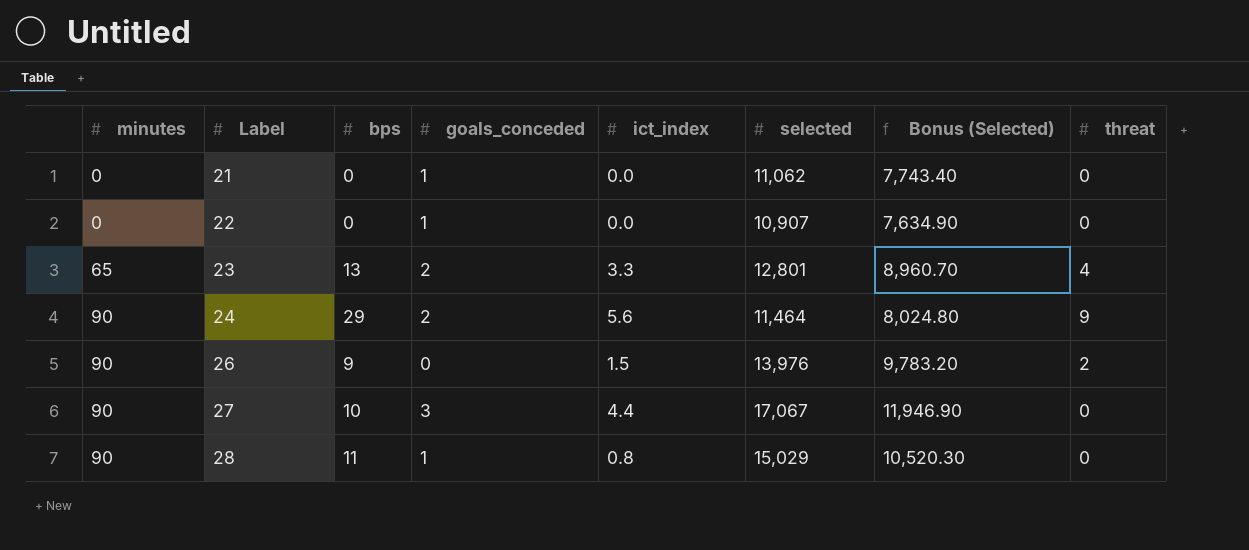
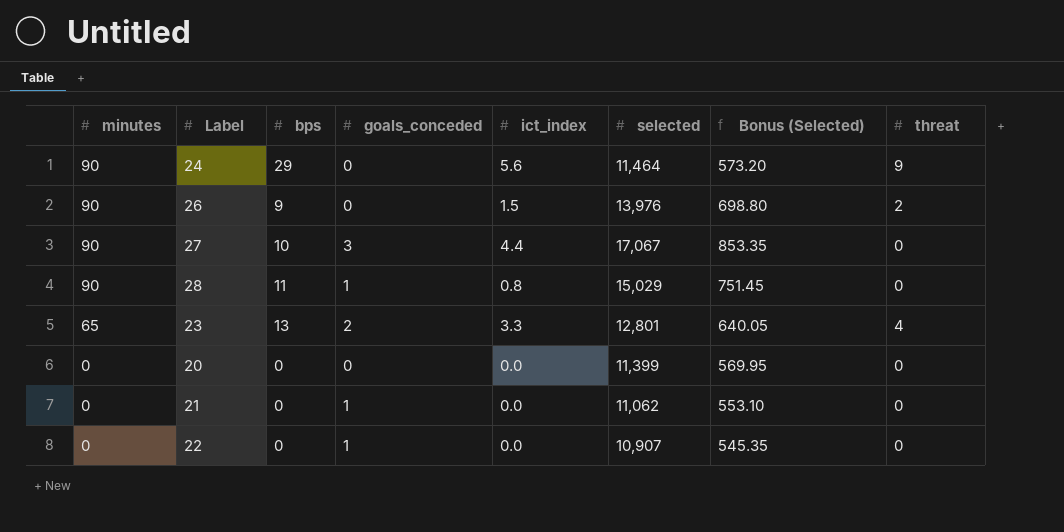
row order: minutes ascending -> minutes descending
column Bonus (Selected) | formula: [selected] * 0.7 -> [selected] * 0.05
24 | goals_conceded: 2 -> 0
row 20: none -> 0 | 0 | 0 | 0.0 | 11,399 | 569.95 | 0

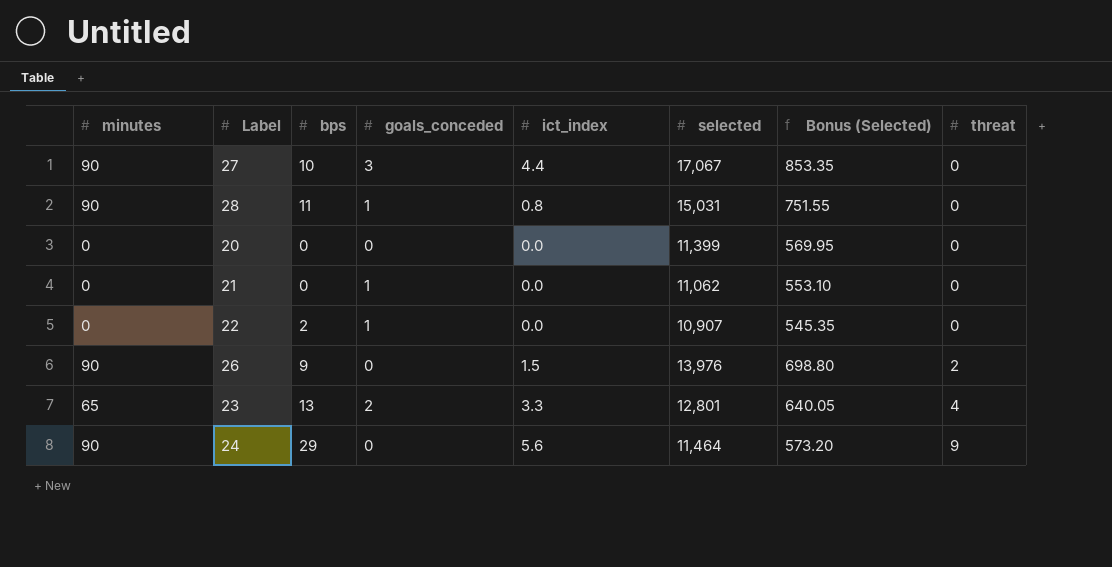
row order: minutes descending -> threat ascending
28 | selected: 15,029 -> 15,031
28 | Bonus (Selected): 751.45 -> 751.55
22 | bps: 0 -> 2

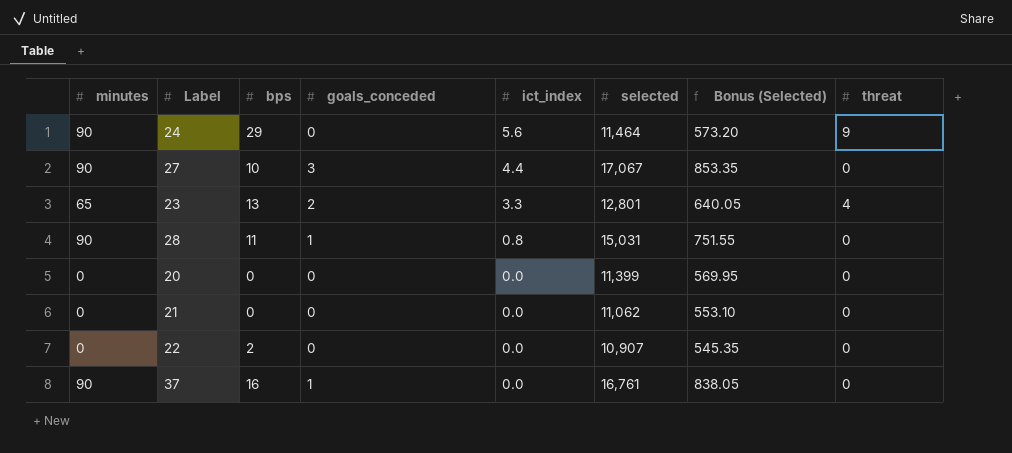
row order: threat ascending -> ict_index descending
row 26: 90 | 9 | 0 | 1.5 | 13,976 | 698.80 | 2 -> none
21 | goals_conceded: 1 -> 0
22 | goals_conceded: 1 -> 0
row 37: none -> 90 | 16 | 1 | 0.0 | 16,761 | 838.05 | 0

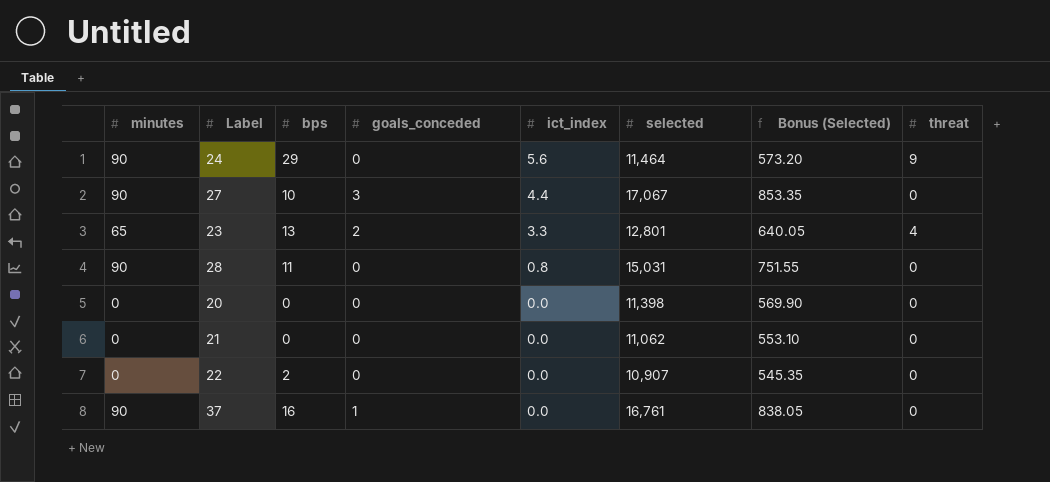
28 | goals_conceded: 1 -> 0
20 | selected: 11,399 -> 11,398
20 | Bonus (Selected): 569.95 -> 569.90

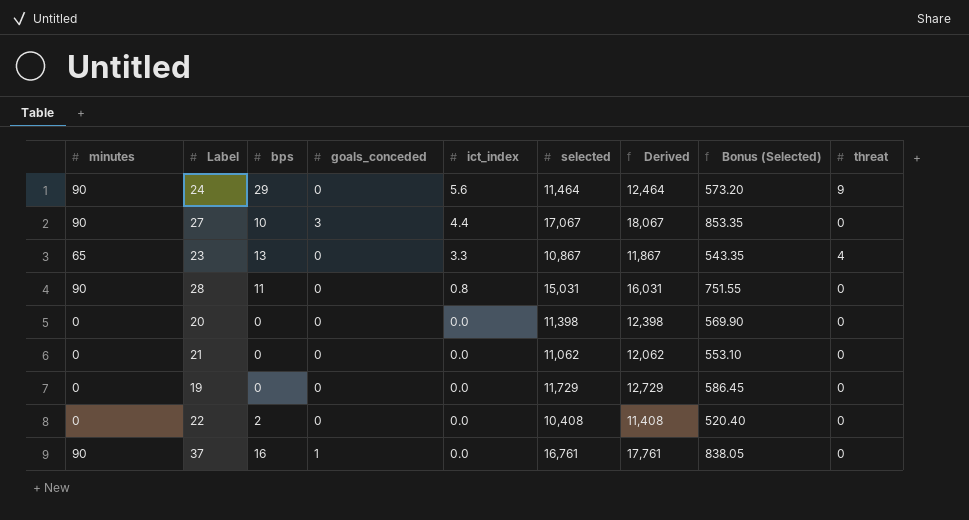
column Derived | formula: none -> [selected] + 1000
23 | goals_conceded: 2 -> 0
23 | selected: 12,801 -> 10,867
23 | Bonus (Selected): 640.05 -> 543.35
row 19: none -> 0 | 0 | 0 | 0.0 | 11,729 | 12,729 | 586.45 | 0
22 | selected: 10,907 -> 10,408
22 | Bonus (Selected): 545.35 -> 520.40

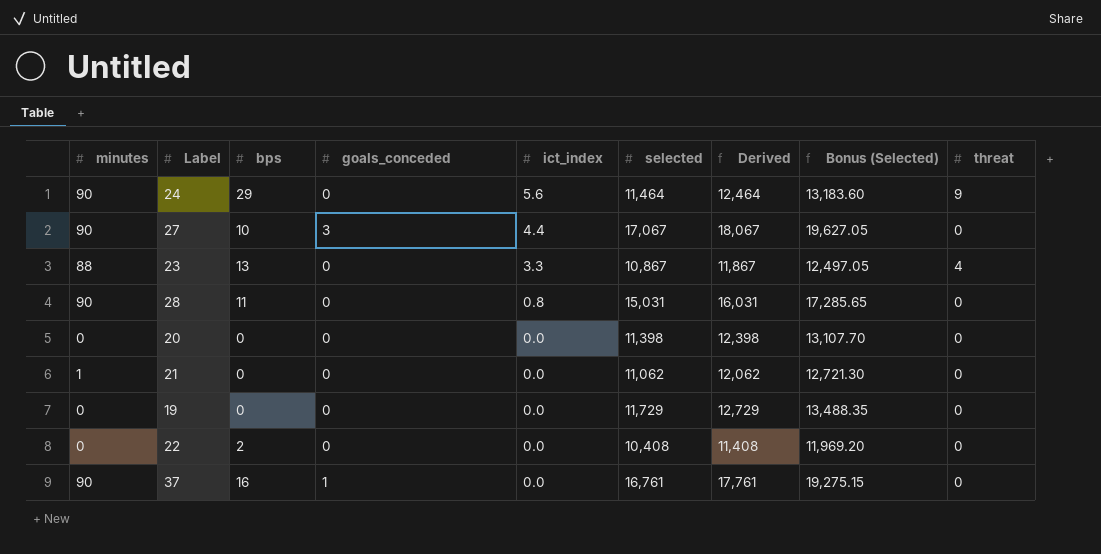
column Bonus (Selected) | formula: [selected] * 0.05 -> [selected] * 1.15
23 | minutes: 65 -> 88
21 | minutes: 0 -> 1

